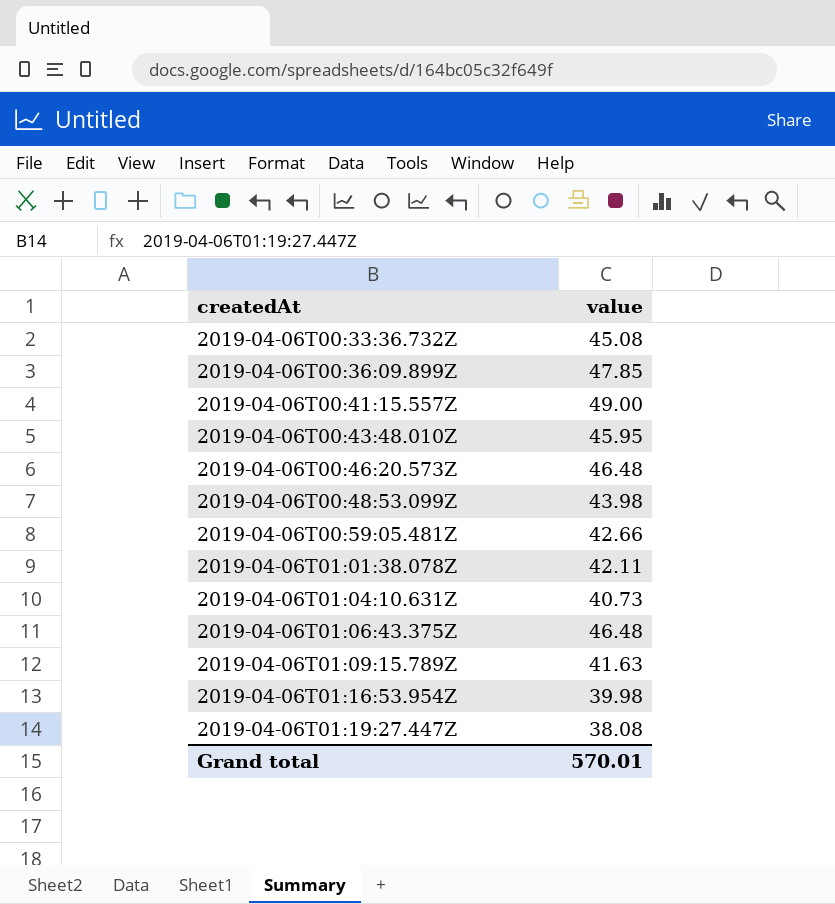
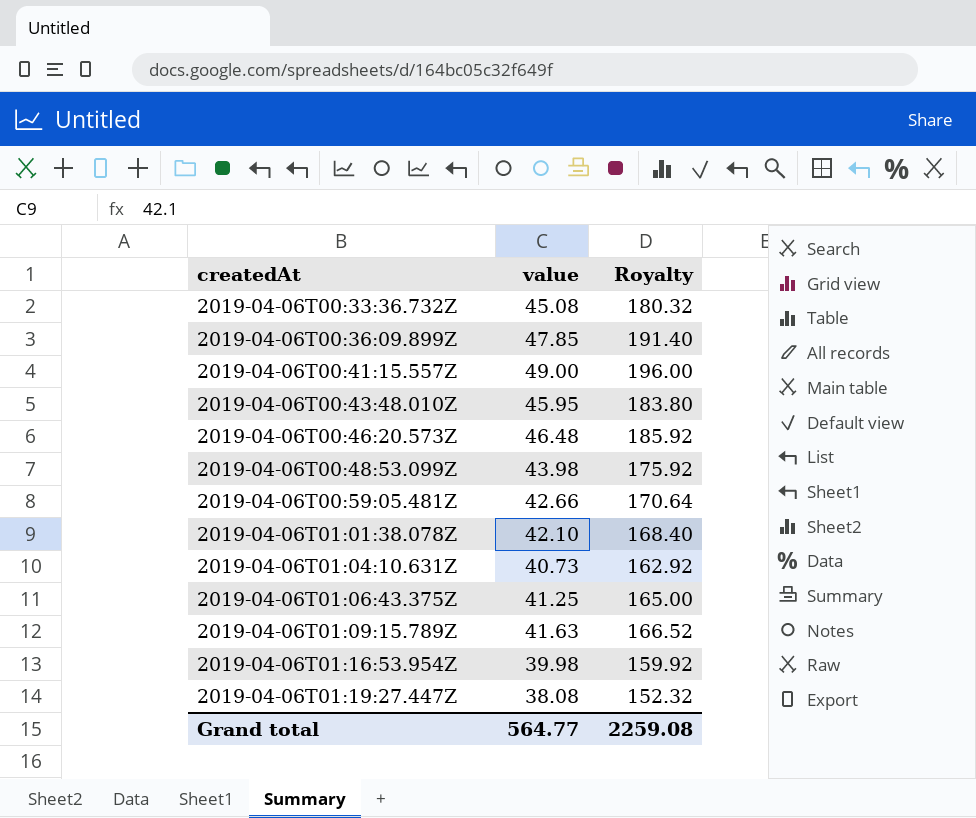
column Royalty | formula: none -> [value] * 4
2019-04-06T01:01:38.078Z | value: 42.11 -> 42.10
2019-04-06T01:06:43.375Z | value: 46.48 -> 41.25
Grand total | value: 570.01 -> 564.77

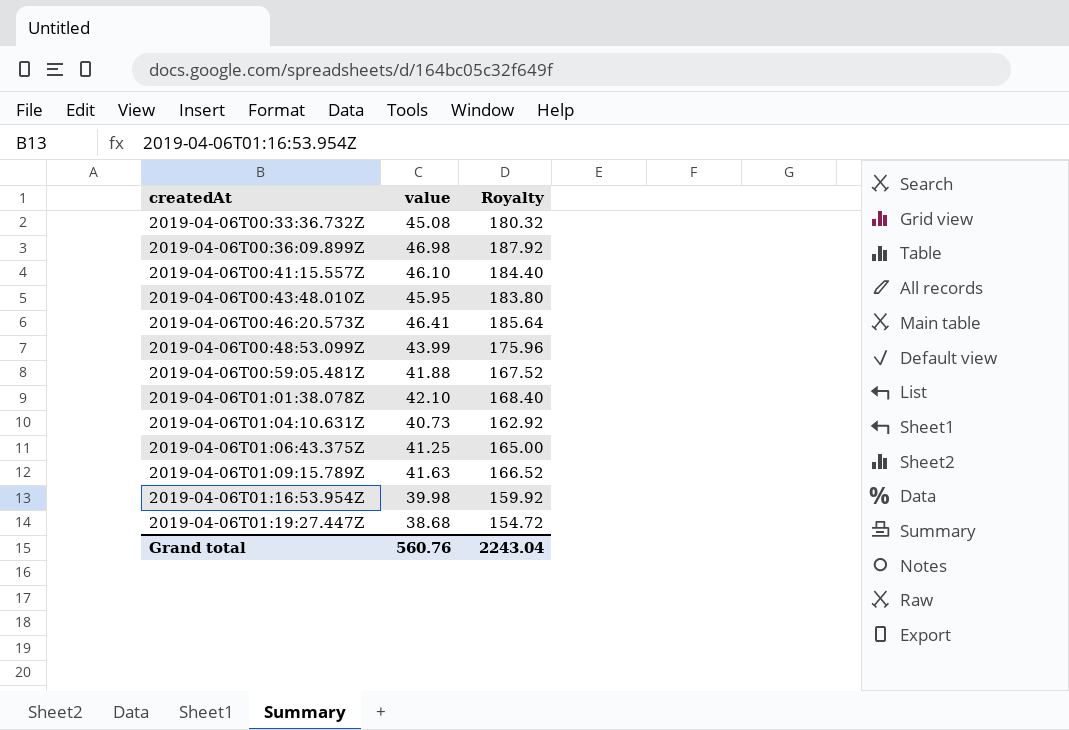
2019-04-06T00:36:09.899Z | value: 47.85 -> 46.98
2019-04-06T00:36:09.899Z | Royalty: 191.40 -> 187.92
2019-04-06T00:41:15.557Z | value: 49.00 -> 46.10
2019-04-06T00:41:15.557Z | Royalty: 196.00 -> 184.40
2019-04-06T00:46:20.573Z | value: 46.48 -> 46.41
2019-04-06T00:46:20.573Z | Royalty: 185.92 -> 185.64
2019-04-06T00:48:53.099Z | value: 43.98 -> 43.99
2019-04-06T00:48:53.099Z | Royalty: 175.92 -> 175.96
2019-04-06T00:59:05.481Z | value: 42.66 -> 41.88
2019-04-06T00:59:05.481Z | Royalty: 170.64 -> 167.52
2019-04-06T01:19:27.447Z | value: 38.08 -> 38.68
2019-04-06T01:19:27.447Z | Royalty: 152.32 -> 154.72
Grand total | value: 564.77 -> 560.76
Grand total | Royalty: 2259.08 -> 2243.04

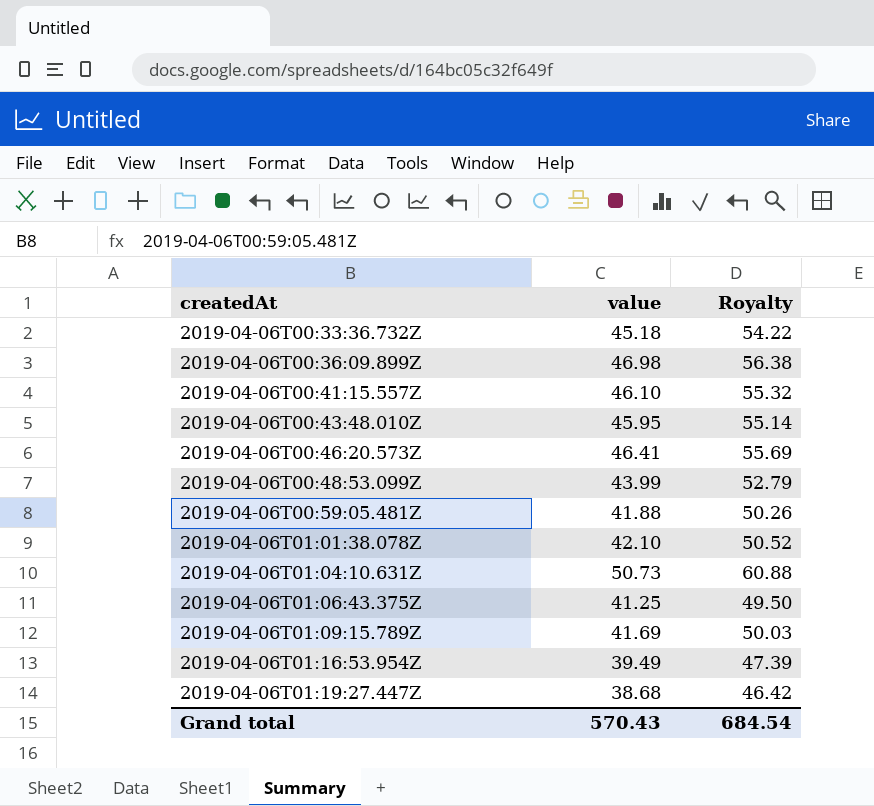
column Royalty | formula: [value] * 4 -> [value] * 1.2
2019-04-06T00:33:36.732Z | value: 45.08 -> 45.18
2019-04-06T01:04:10.631Z | value: 40.73 -> 50.73
2019-04-06T01:09:15.789Z | value: 41.63 -> 41.69
2019-04-06T01:16:53.954Z | value: 39.98 -> 39.49
Grand total | value: 560.76 -> 570.43
Grand total | Royalty: 2243.04 -> 684.54

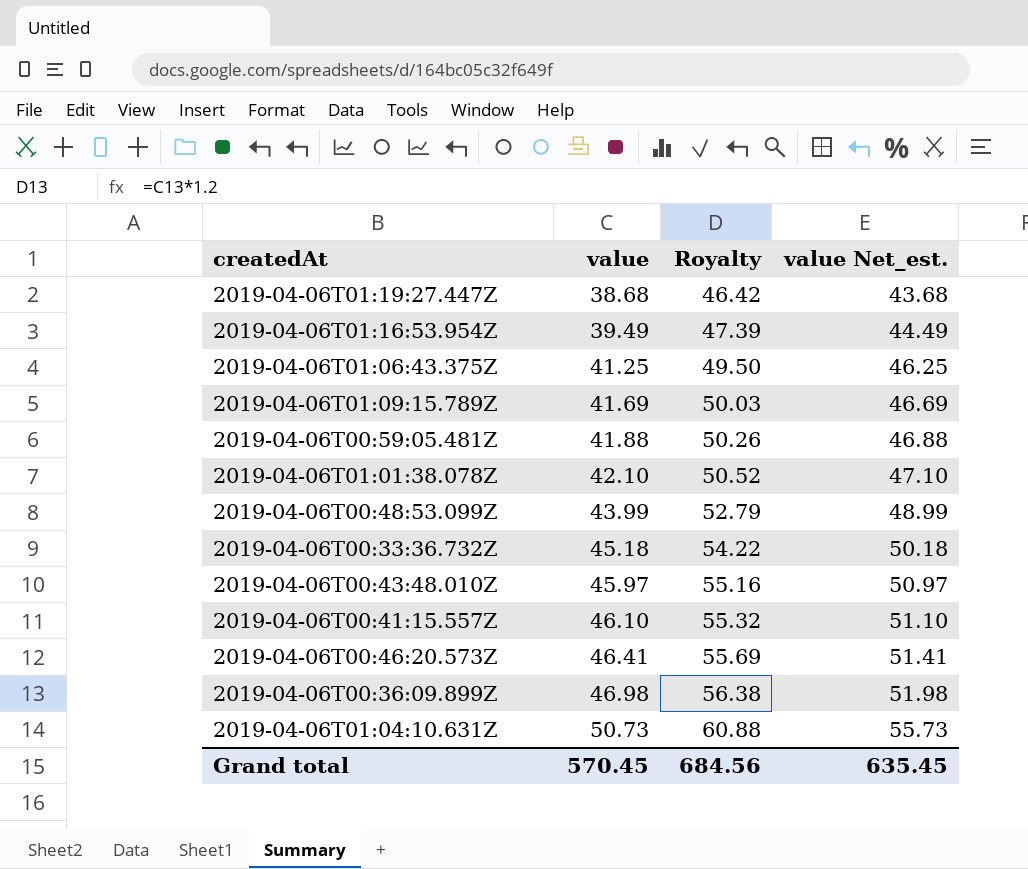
row order: createdAt ascending -> value ascending
column value Net_est. | formula: none -> [value] + 5
2019-04-06T00:43:48.010Z | value: 45.95 -> 45.97
2019-04-06T00:43:48.010Z | Royalty: 55.14 -> 55.16
Grand total | value: 570.43 -> 570.45
Grand total | Royalty: 684.54 -> 684.56

